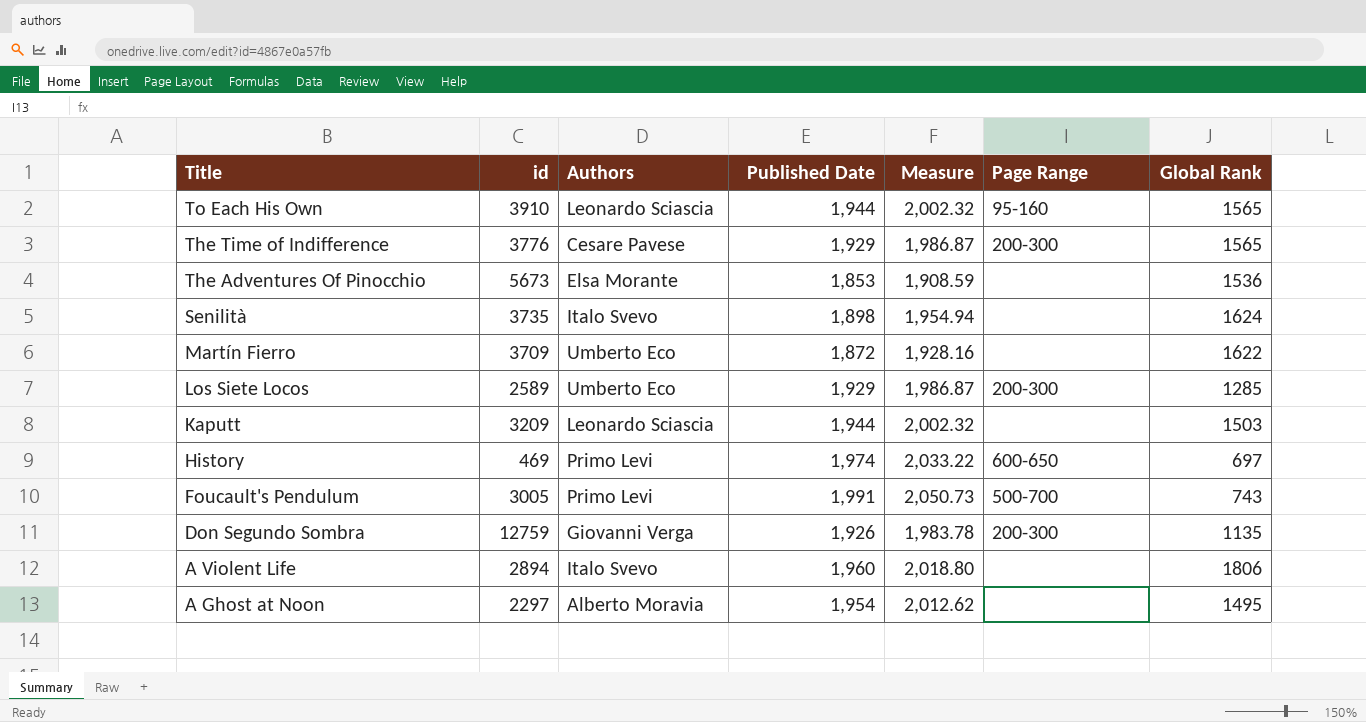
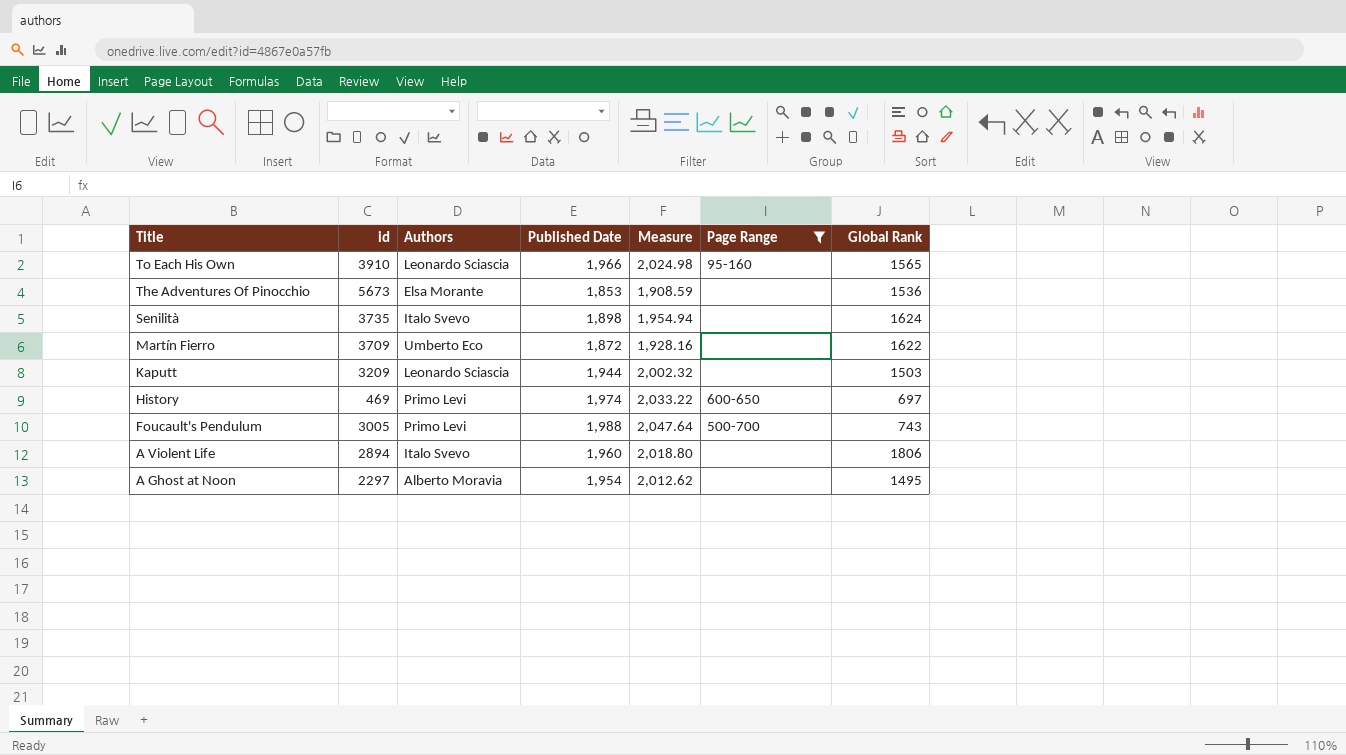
filter: none -> Page Range != 200-300
To Each His Own | Published Date: 1,944 -> 1,966
To Each His Own | Measure: 2,002.32 -> 2,024.98
Foucault's Pendulum | Published Date: 1,991 -> 1,988
Foucault's Pendulum | Measure: 2,050.73 -> 2,047.64

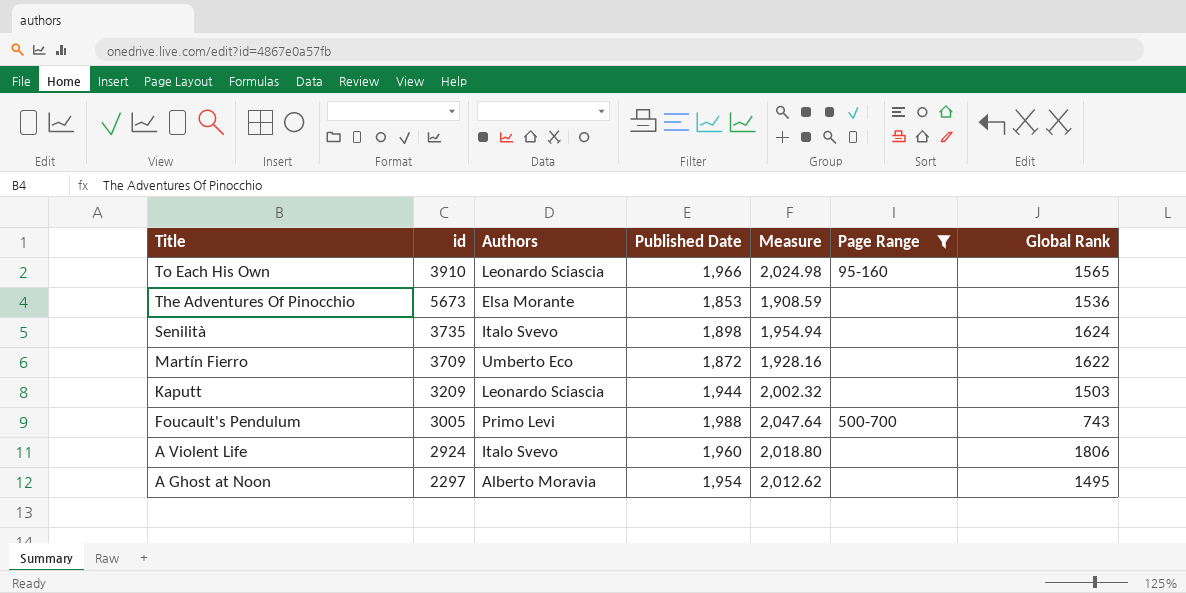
row History: 469 | Primo Levi | 1,974 | 2,033.22 | 600-650 | 697 -> none
A Violent Life | id: 2894 -> 2924

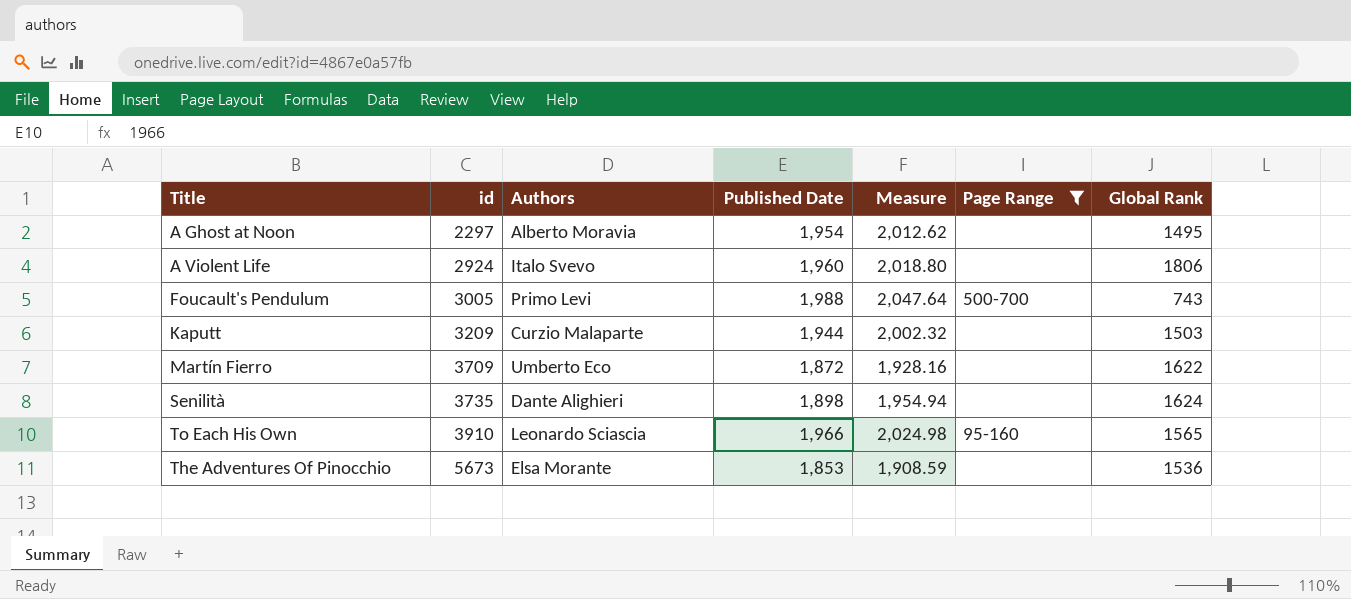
row order: Title descending -> id ascending
Kaputt | Authors: Leonardo Sciascia -> Curzio Malaparte
Senilità | Authors: Italo Svevo -> Dante Alighieri

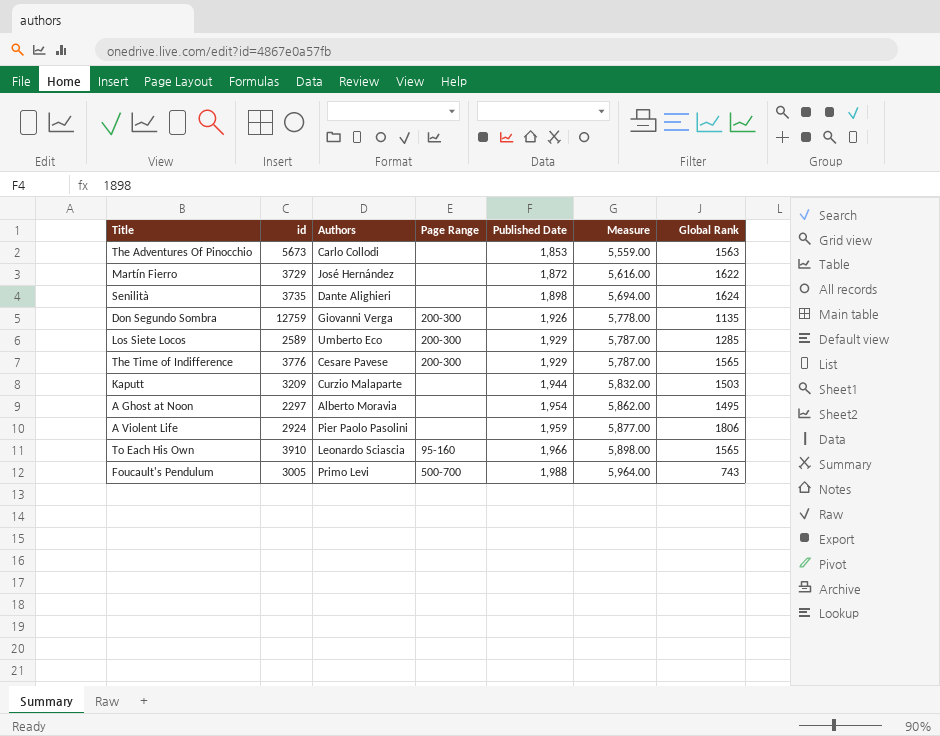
filter: Page Range != 200-300 -> none
row order: id ascending -> Published Date ascending
column Page Range | position: 6 -> 4
column Measure | formula: [Published Date] * 1.03 -> [Published Date] * 3
The Adventures Of Pinocchio | Authors: Elsa Morante -> Carlo Collodi
The Adventures Of Pinocchio | Global Rank: 1536 -> 1563
Martín Fierro | id: 3709 -> 3729
Martín Fierro | Authors: Umberto Eco -> José Hernández
A Violent Life | Authors: Italo Svevo -> Pier Paolo Pasolini
A Violent Life | Published Date: 1,960 -> 1,959

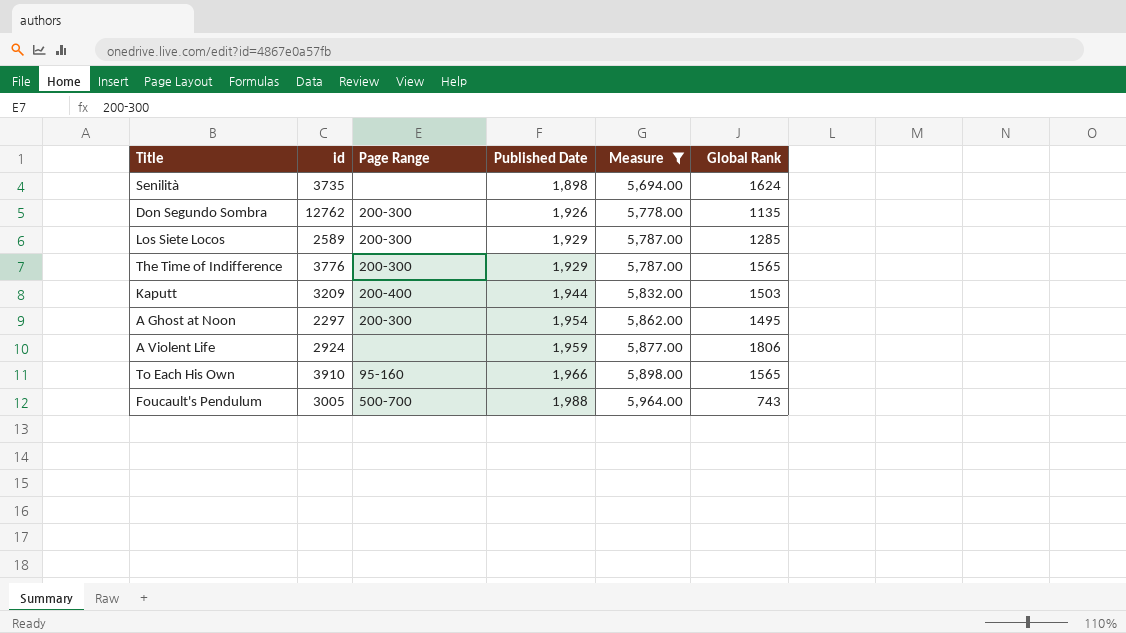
filter: none -> Measure >= 5,694.00
column Authors | position: 3 -> none
Don Segundo Sombra | id: 12759 -> 12762
Kaputt | Page Range: none -> 200-400
A Ghost at Noon | Page Range: none -> 200-300

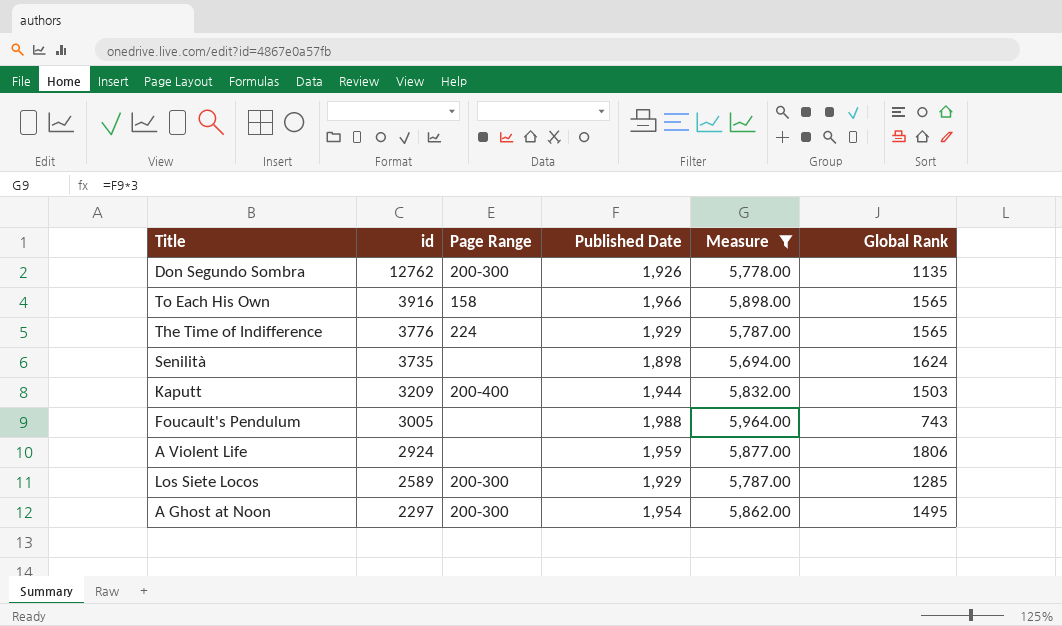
row order: Published Date ascending -> id descending
To Each His Own | id: 3910 -> 3916
To Each His Own | Page Range: 95-160 -> 158
The Time of Indifference | Page Range: 200-300 -> 224
Foucault's Pendulum | Page Range: 500-700 -> none

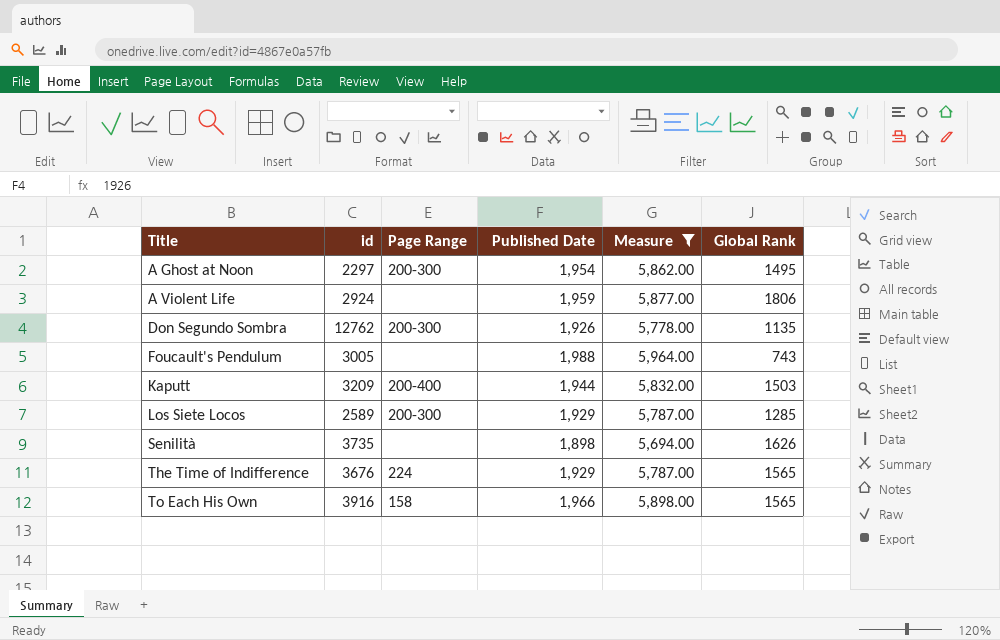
row order: id descending -> Title ascending
Senilità | Global Rank: 1624 -> 1626
The Time of Indifference | id: 3776 -> 3676

